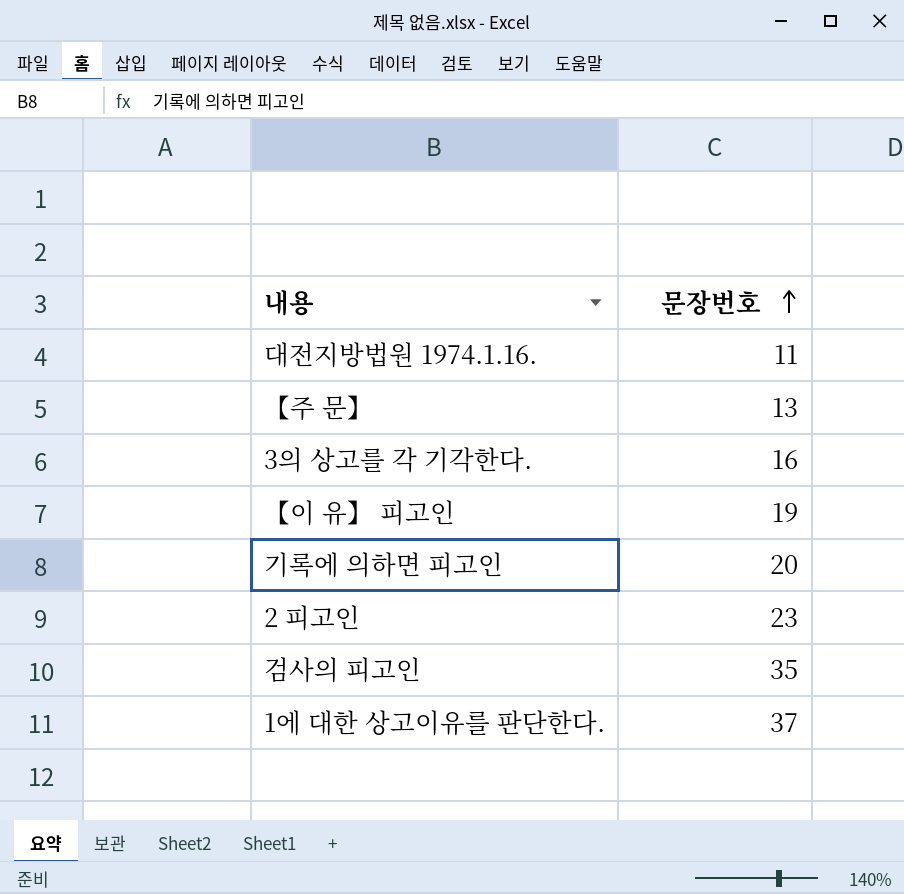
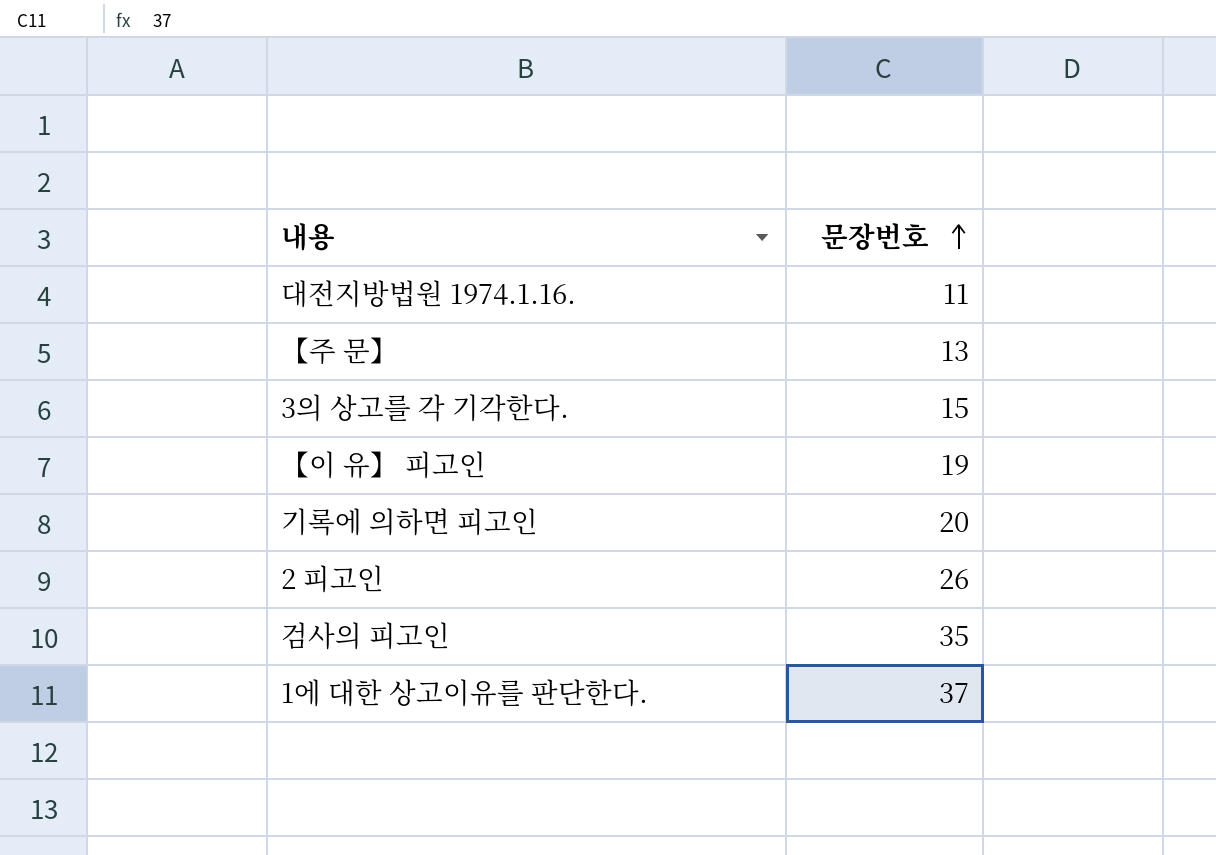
3의 상고를 각 기각한다. | 문장번호: 16 -> 15
2 피고인 | 문장번호: 23 -> 26

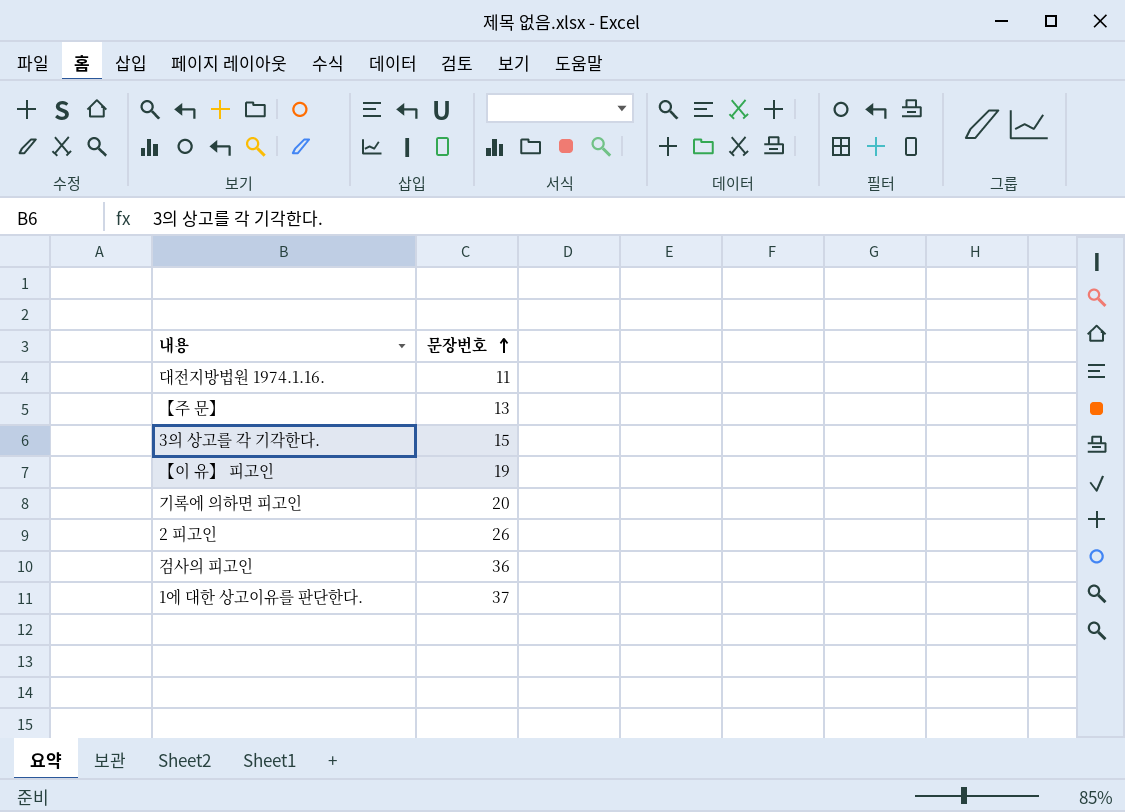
검사의 피고인 | 문장번호: 35 -> 36

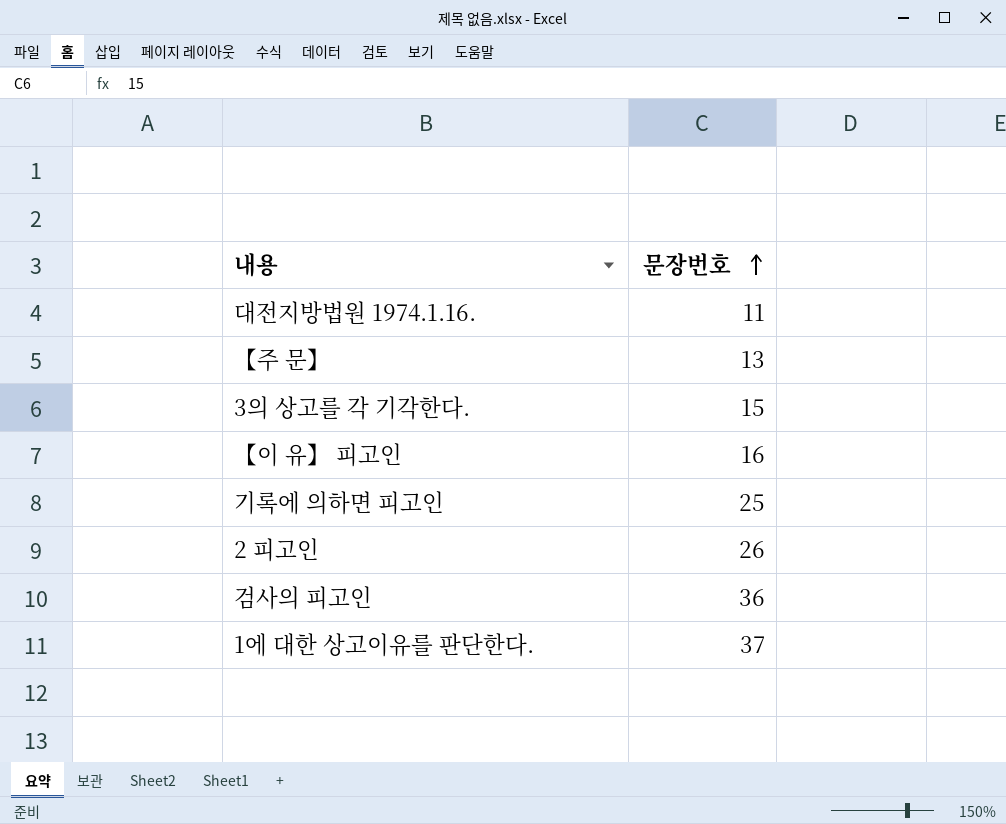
【이 유】 피고인 | 문장번호: 19 -> 16
기록에 의하면 피고인 | 문장번호: 20 -> 25

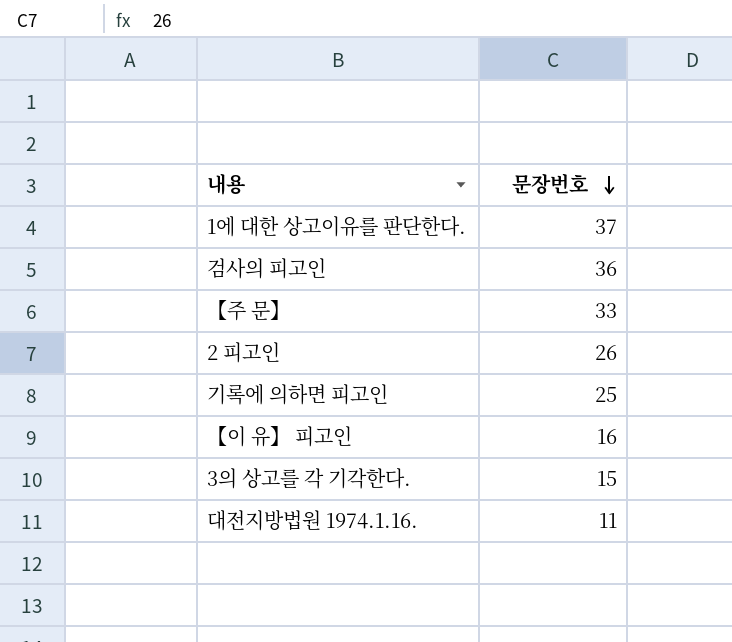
row order: 문장번호 ascending -> 문장번호 descending
【주 문】 | 문장번호: 13 -> 33

